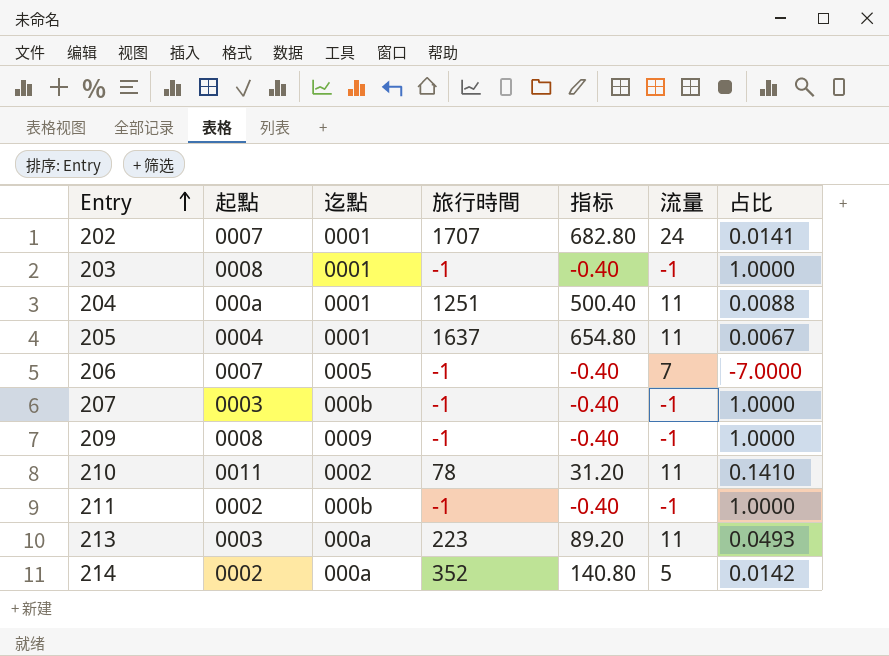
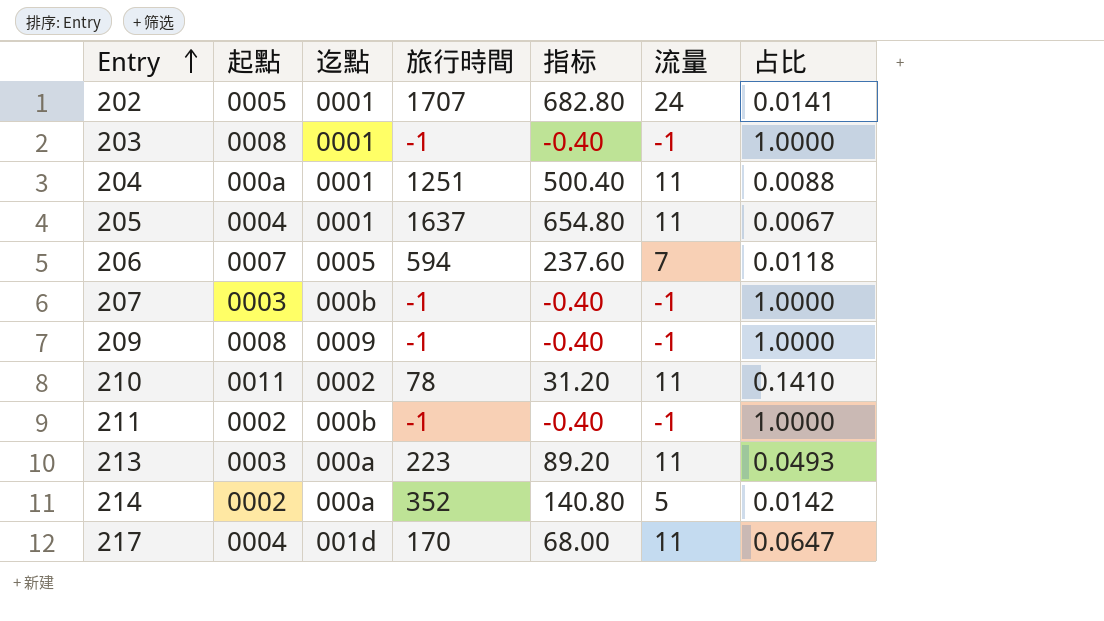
202 | 起點: 0007 -> 0005
206 | 旅行時間: -1 -> 594
206 | 指标: -0.40 -> 237.60
206 | 占比: -7.0000 -> 0.0118
row 217: none -> 0004 | 001d | 170 | 68.00 | 11 | 0.0647

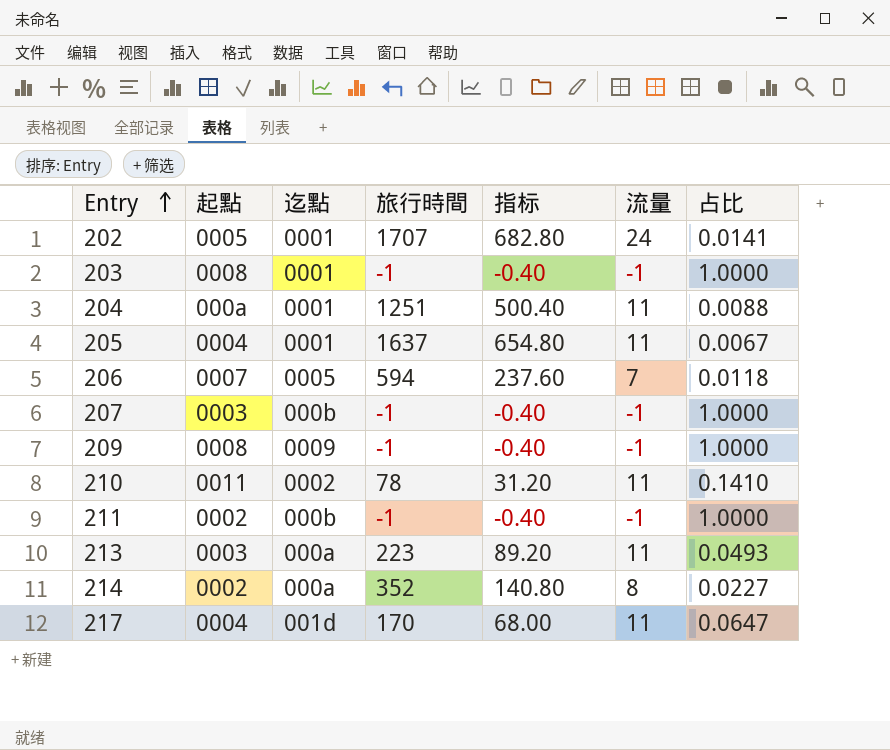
214 | 流量: 5 -> 8
214 | 占比: 0.0142 -> 0.0227

